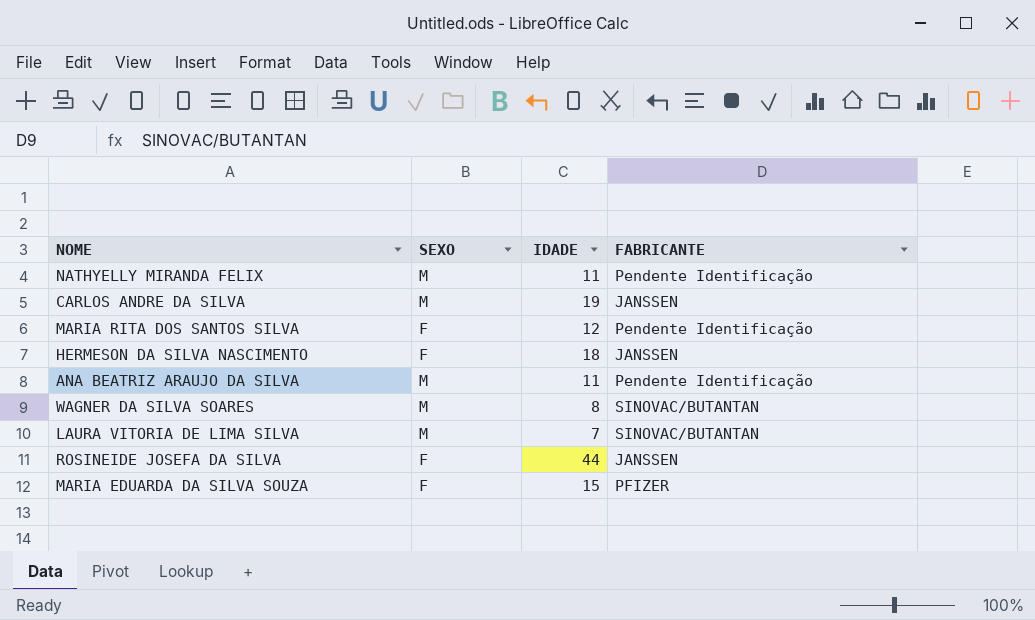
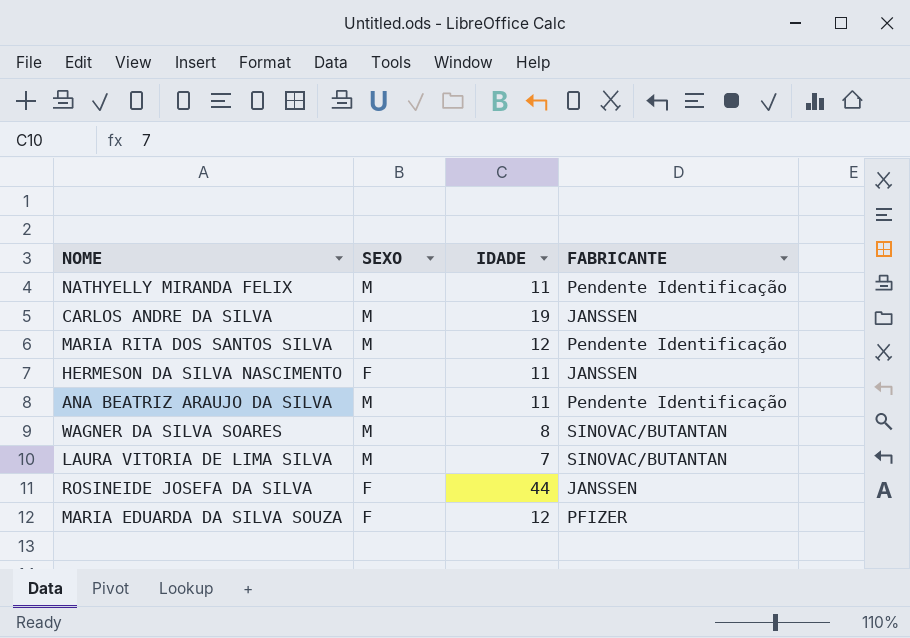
MARIA RITA DOS SANTOS SILVA | SEXO: F -> M
HERMESON DA SILVA NASCIMENTO | IDADE: 18 -> 11
MARIA EDUARDA DA SILVA SOUZA | IDADE: 15 -> 12

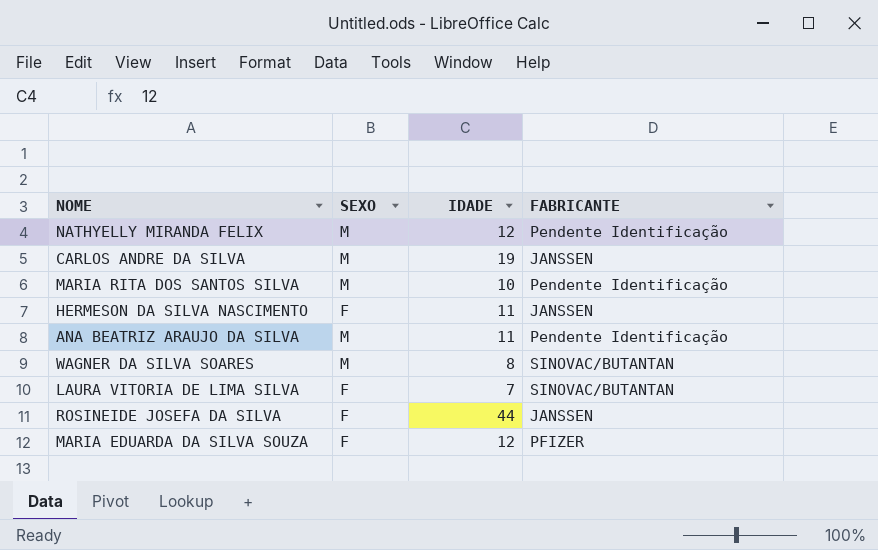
NATHYELLY MIRANDA FELIX | IDADE: 11 -> 12
MARIA RITA DOS SANTOS SILVA | IDADE: 12 -> 10
LAURA VITORIA DE LIMA SILVA | SEXO: M -> F

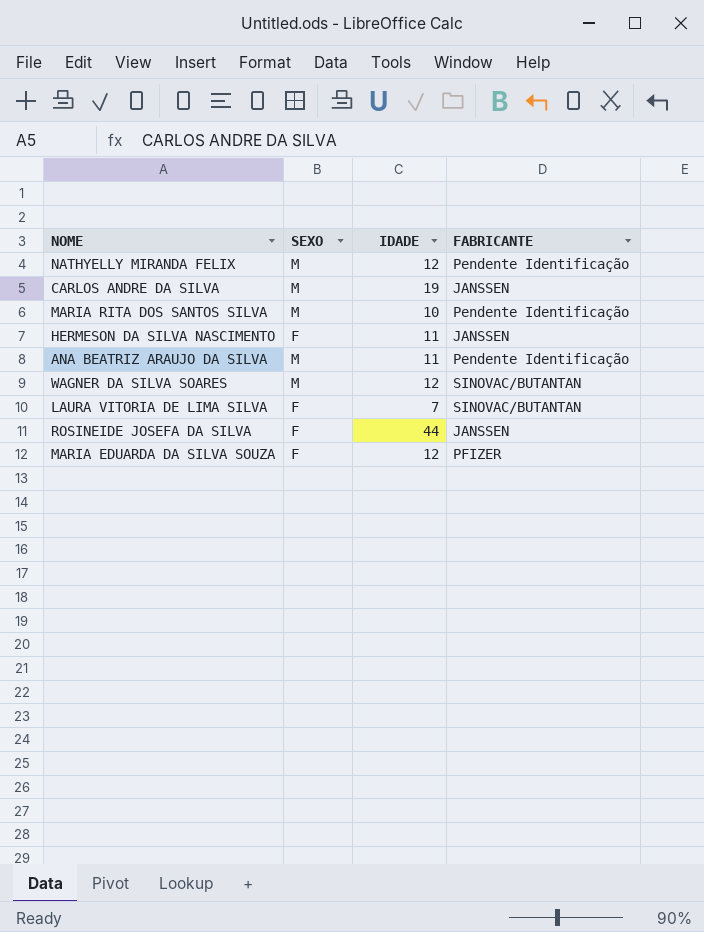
WAGNER DA SILVA SOARES | IDADE: 8 -> 12

